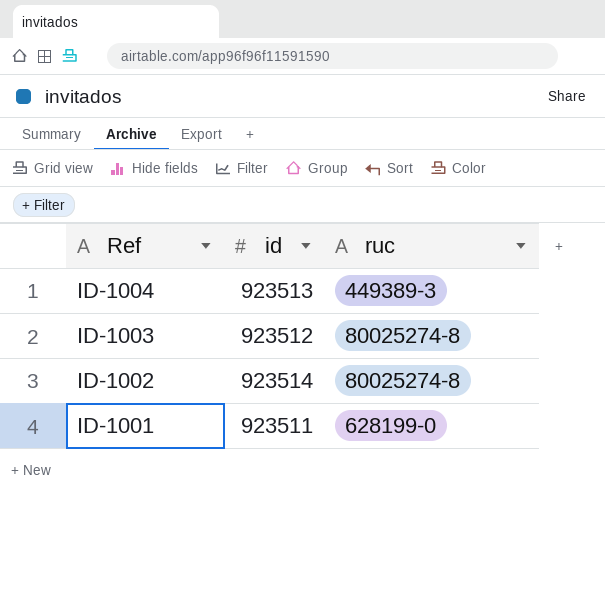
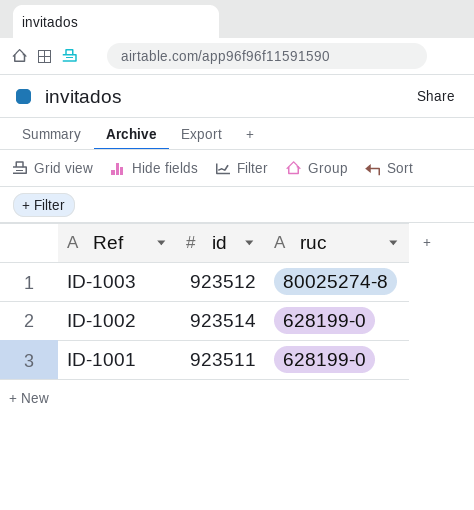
row ID-1004: 923513 | 449389-3 -> none
ID-1002 | ruc: 80025274-8 -> 628199-0

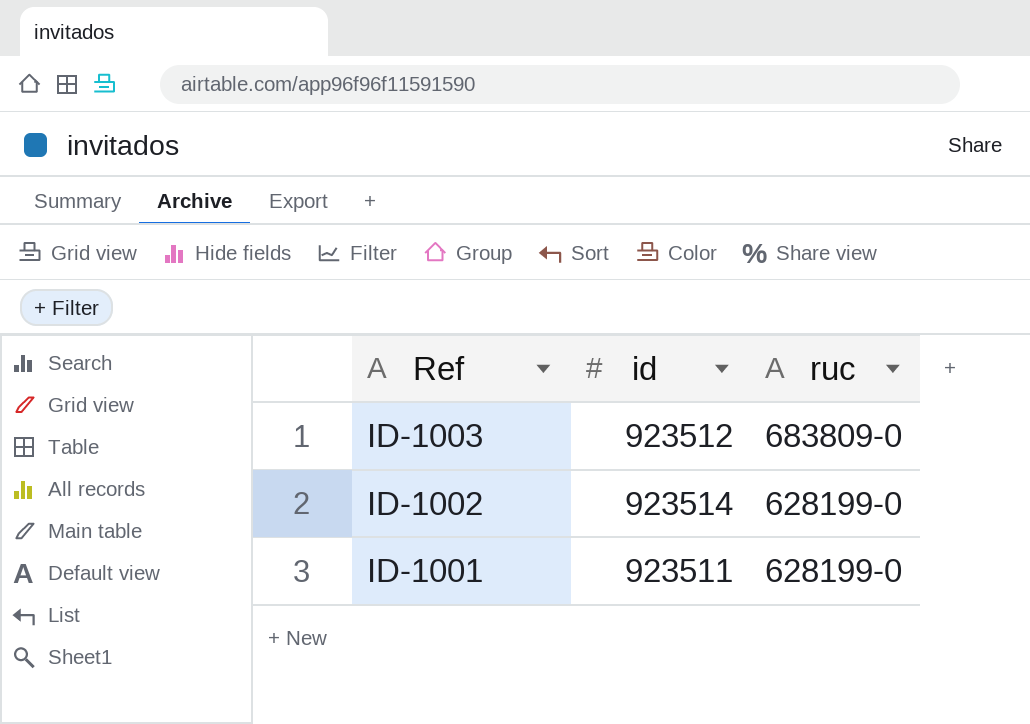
ID-1003 | ruc: 80025274-8 -> 683809-0

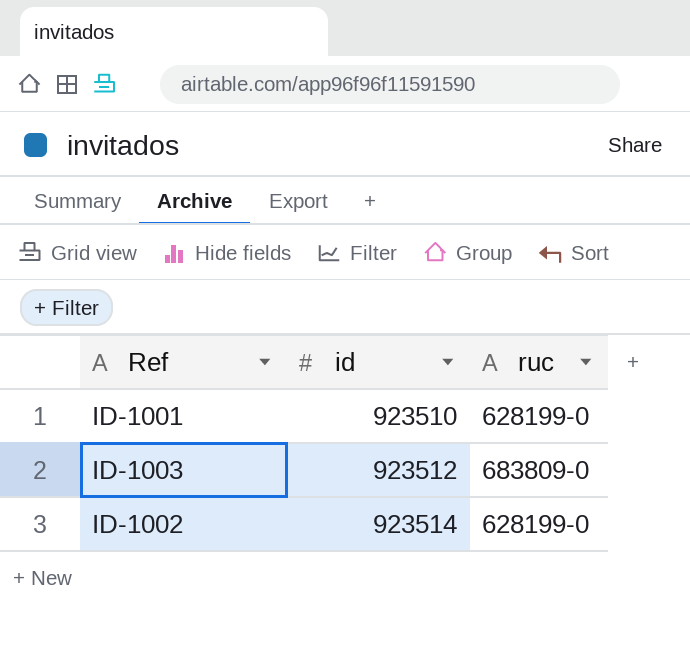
row order: Ref descending -> id ascending
ID-1001 | id: 923511 -> 923510

